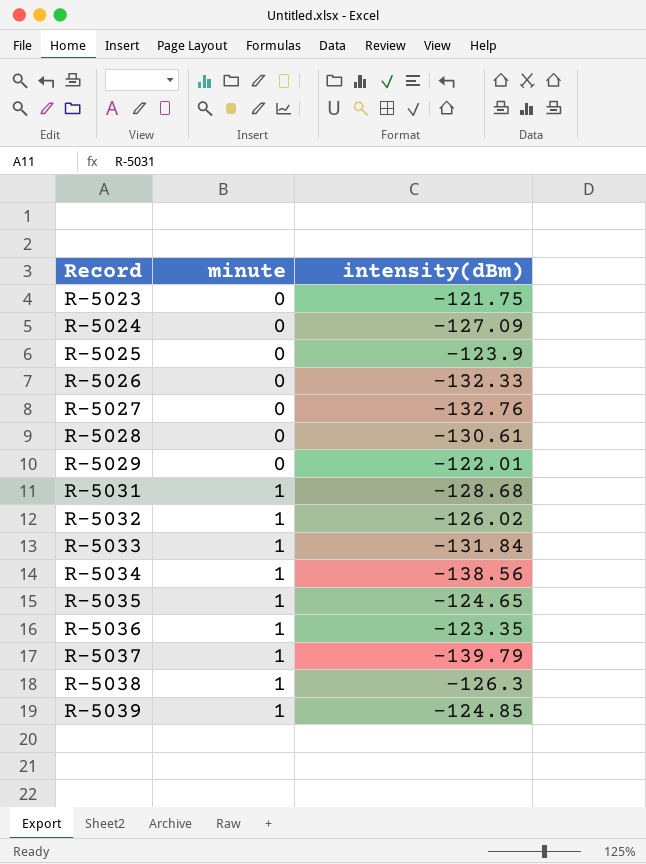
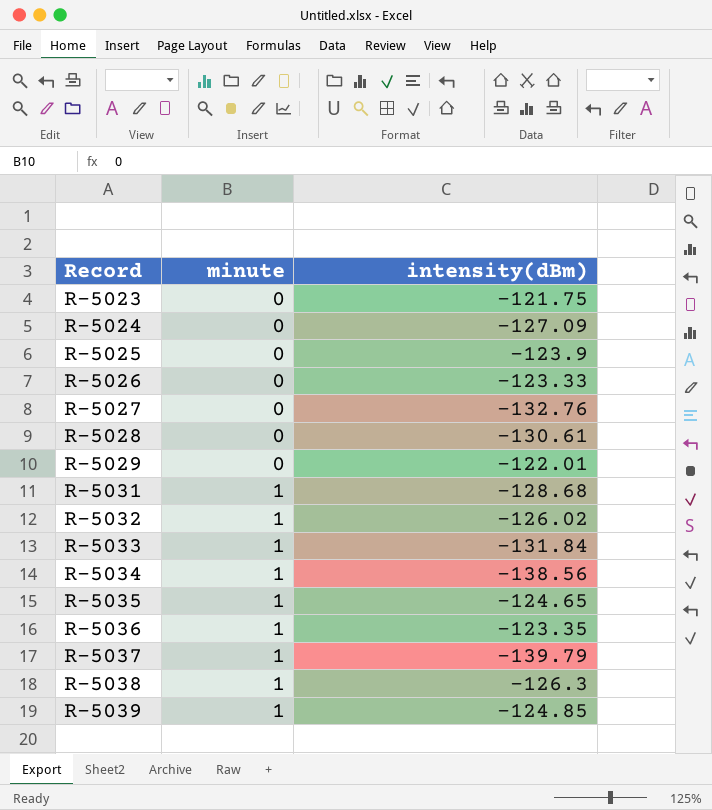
R-5026 | intensity(dBm): -132.33 -> -123.33

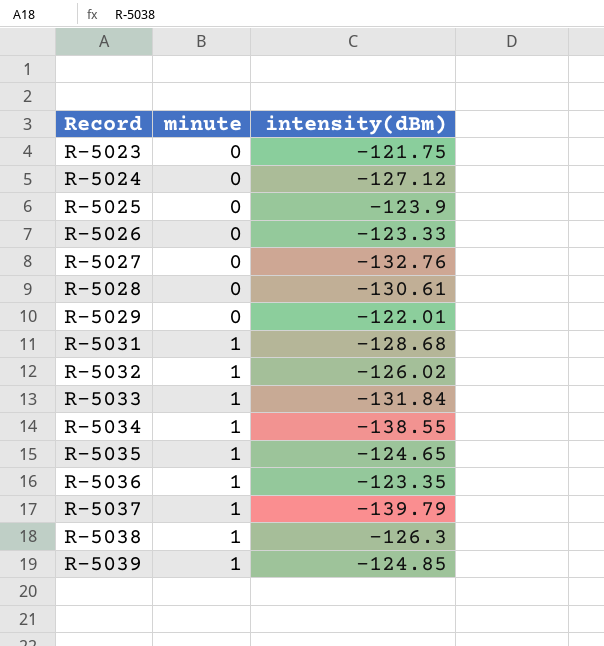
R-5024 | intensity(dBm): -127.09 -> -127.12
R-5034 | intensity(dBm): -138.56 -> -138.55

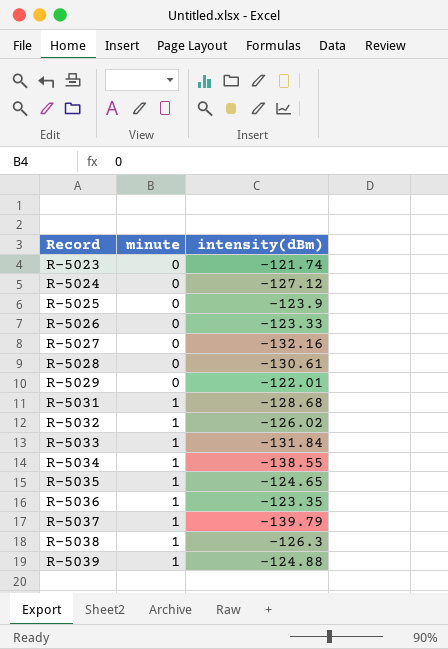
R-5023 | intensity(dBm): -121.75 -> -121.74
R-5027 | intensity(dBm): -132.76 -> -132.16
R-5039 | intensity(dBm): -124.85 -> -124.88

